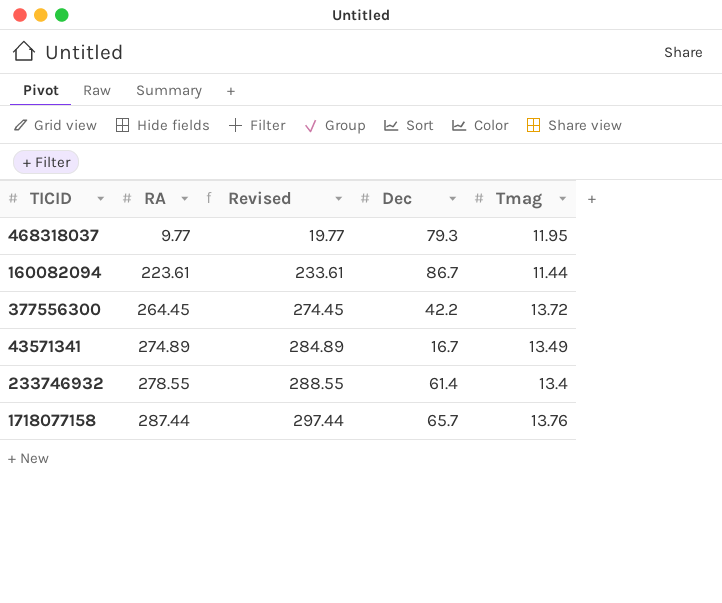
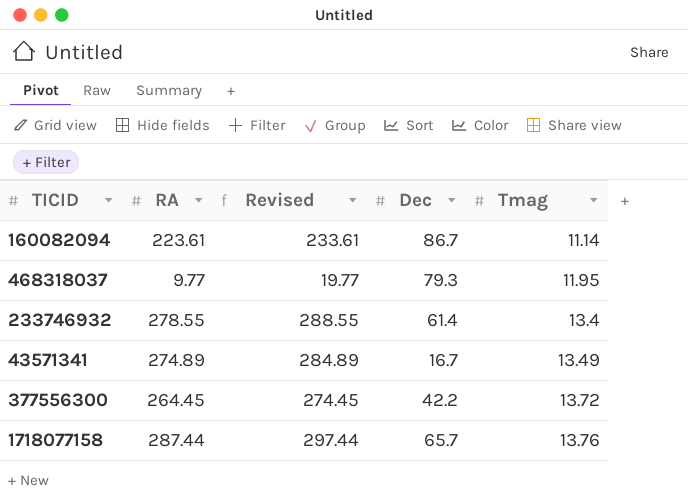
row order: RA ascending -> Tmag ascending
160082094 | Tmag: 11.44 -> 11.14

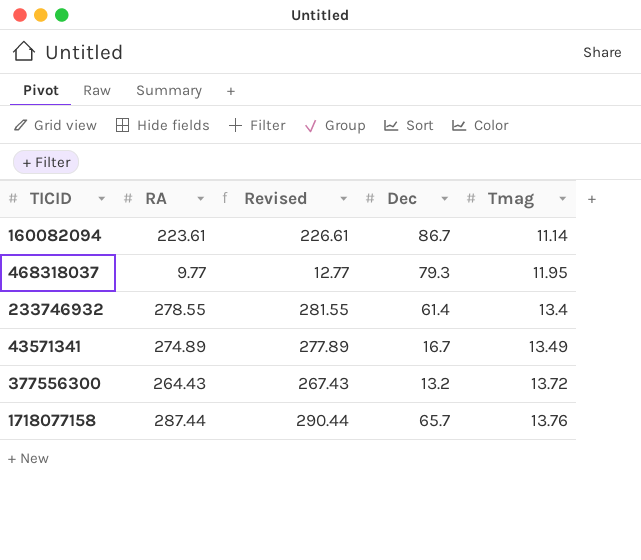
column Revised | formula: [RA] + 10 -> [RA] + 3
377556300 | RA: 264.45 -> 264.43
377556300 | Dec: 42.2 -> 13.2

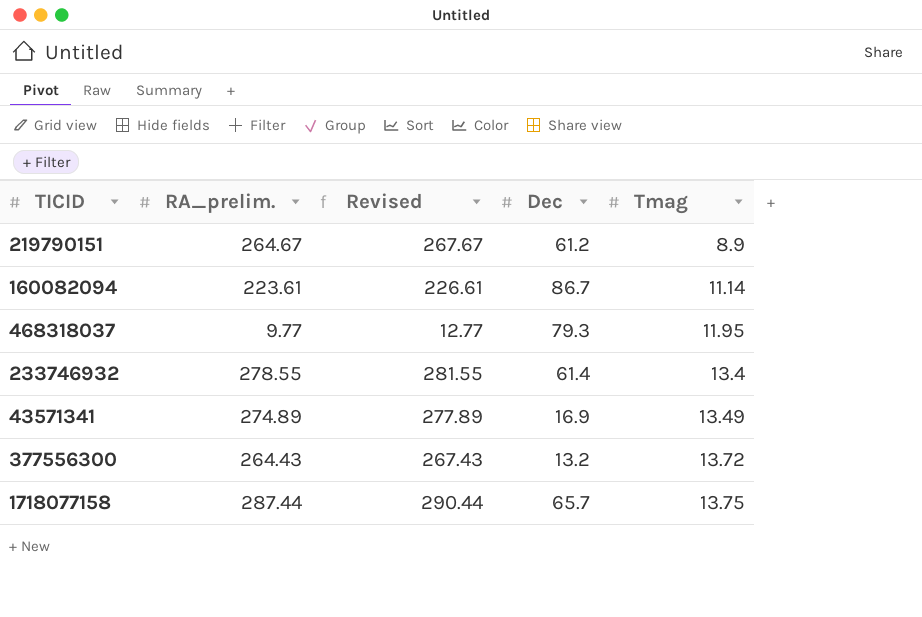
column name: RA -> RA_prelim.
row 219790151: none -> 264.67 | 267.67 | 61.2 | 8.9
43571341 | Dec: 16.7 -> 16.9
1718077158 | Tmag: 13.76 -> 13.75

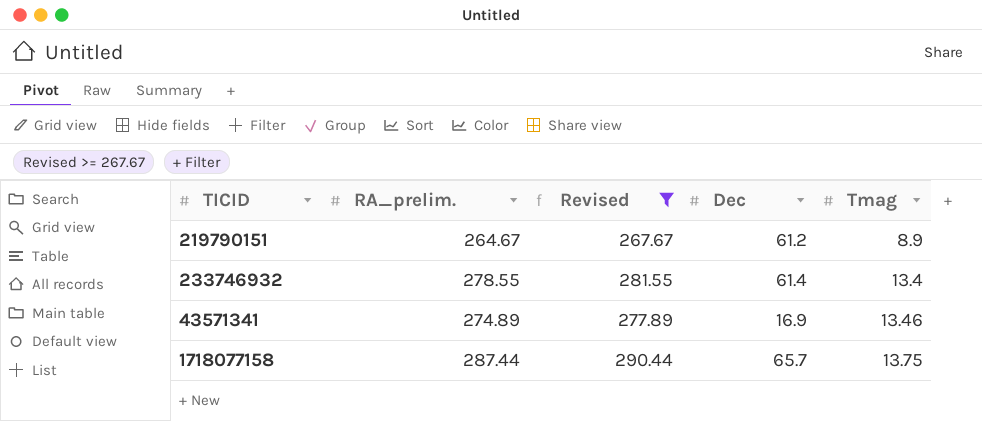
filter: none -> Revised >= 267.67
43571341 | Tmag: 13.49 -> 13.46

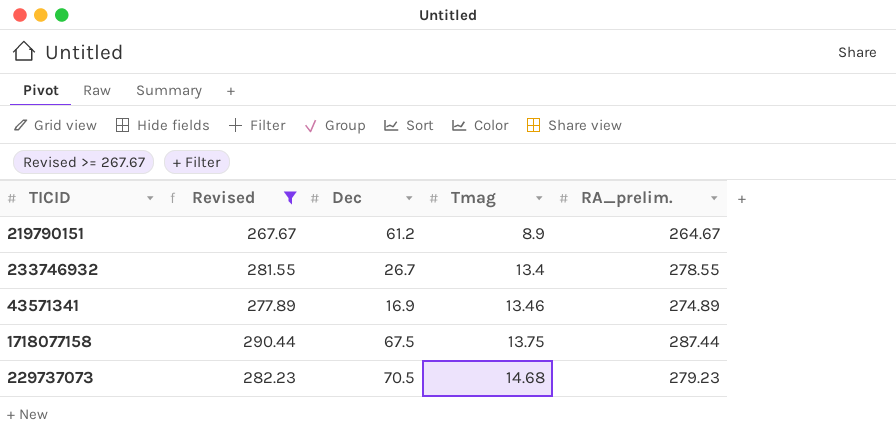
column RA_prelim. | position: 2 -> 5
233746932 | Dec: 61.4 -> 26.7
1718077158 | Dec: 65.7 -> 67.5
row 229737073: none -> 282.23 | 70.5 | 14.68 | 279.23

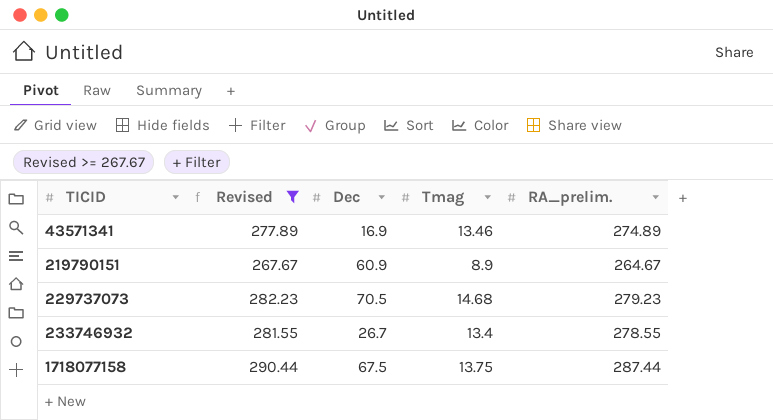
row order: Tmag ascending -> TICID ascending
219790151 | Dec: 61.2 -> 60.9

